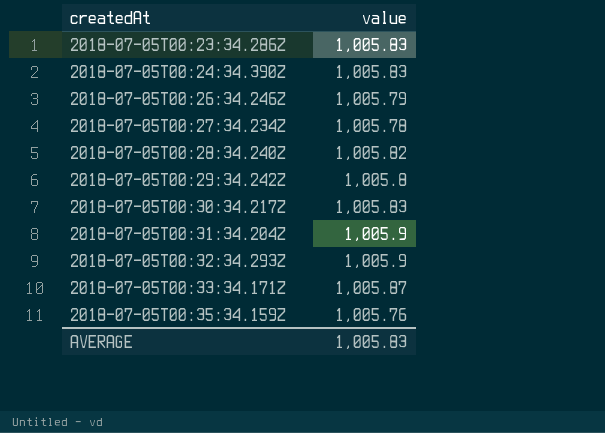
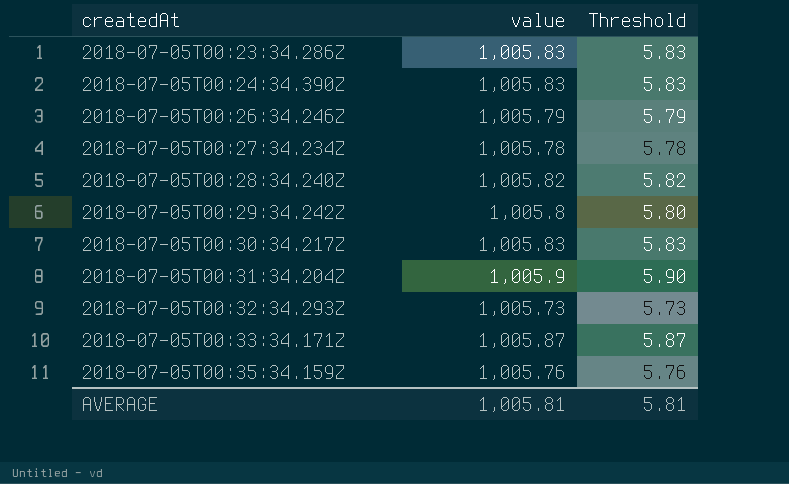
column Threshold | formula: none -> [value] - 1000
2018-07-05T00:32:34.293Z | value: 1,005.9 -> 1,005.73
AVERAGE | value: 1,005.83 -> 1,005.81

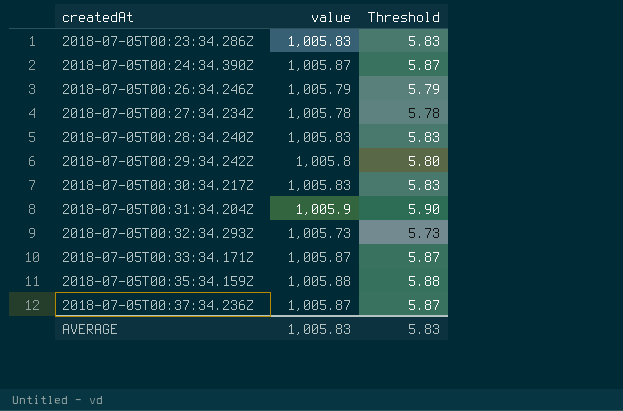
2018-07-05T00:24:34.390Z | value: 1,005.83 -> 1,005.87
2018-07-05T00:24:34.390Z | Threshold: 5.83 -> 5.87
2018-07-05T00:28:34.240Z | value: 1,005.82 -> 1,005.83
2018-07-05T00:28:34.240Z | Threshold: 5.82 -> 5.83
2018-07-05T00:35:34.159Z | value: 1,005.76 -> 1,005.88
2018-07-05T00:35:34.159Z | Threshold: 5.76 -> 5.88
row 2018-07-05T00:37:34.236Z: none -> 1,005.87 | 5.87
AVERAGE | value: 1,005.81 -> 1,005.83
AVERAGE | Threshold: 5.81 -> 5.83

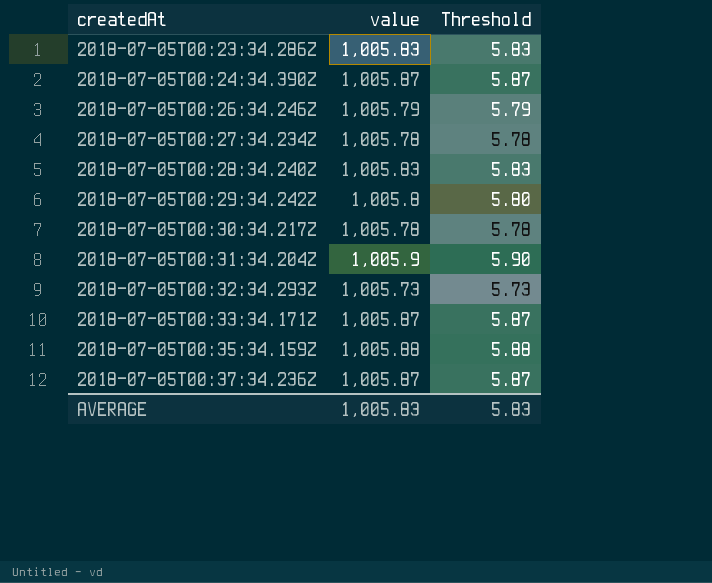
2018-07-05T00:30:34.217Z | value: 1,005.83 -> 1,005.78
2018-07-05T00:30:34.217Z | Threshold: 5.83 -> 5.78

